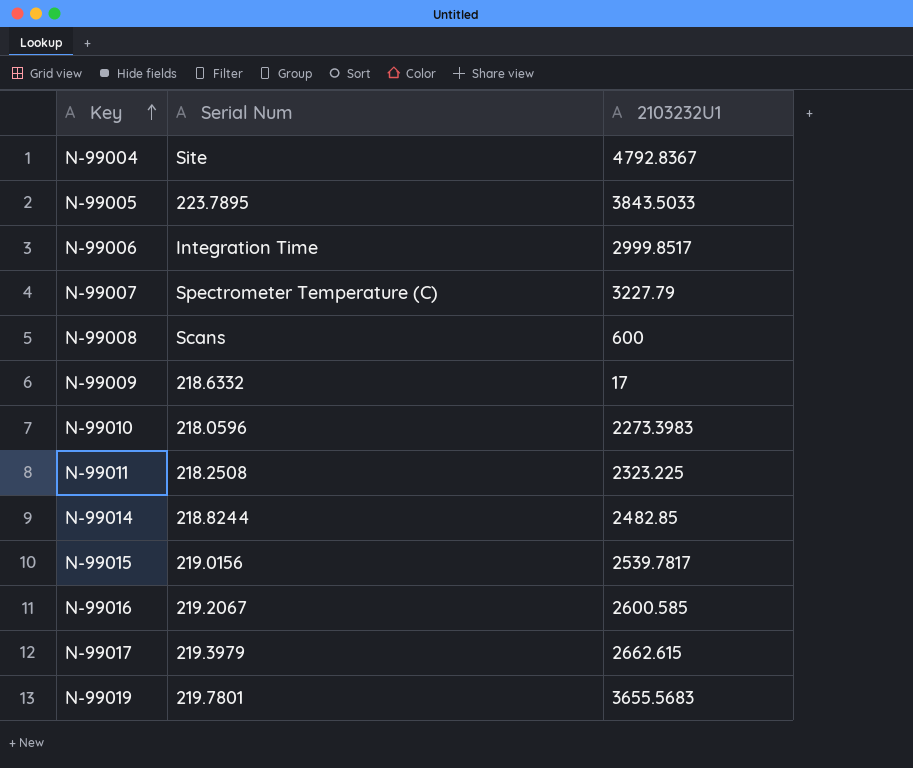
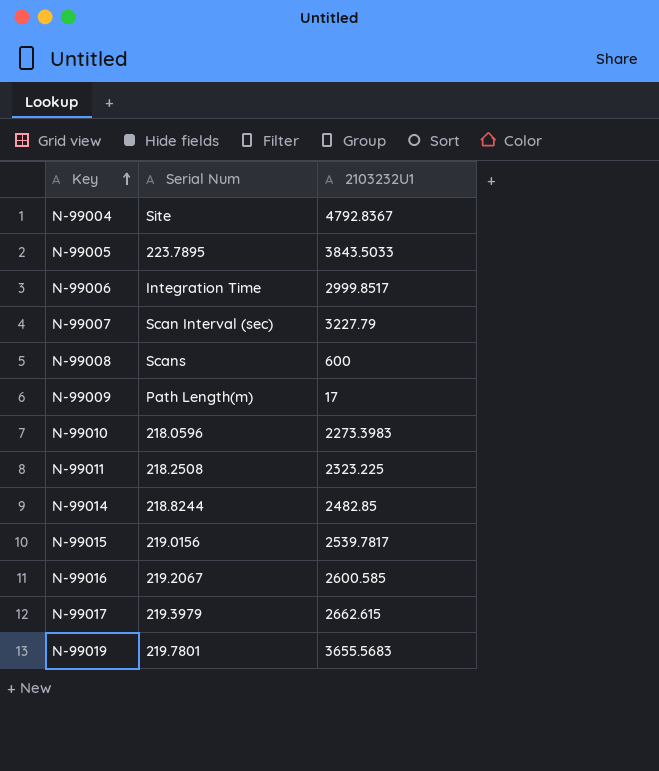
N-99007 | Serial Num: Spectrometer Temperature (C) -> Scan Interval (sec)
N-99009 | Serial Num: 218.6332 -> Path Length(m)

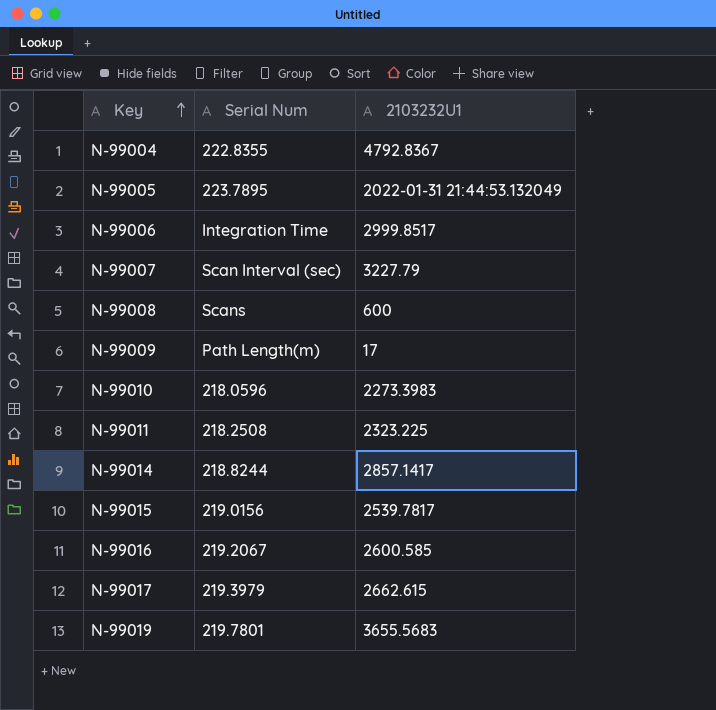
N-99004 | Serial Num: Site -> 222.8355
N-99005 | 2103232U1: 3843.5033 -> 2022-01-31 21:44:53.132049
N-99014 | 2103232U1: 2482.85 -> 2857.1417

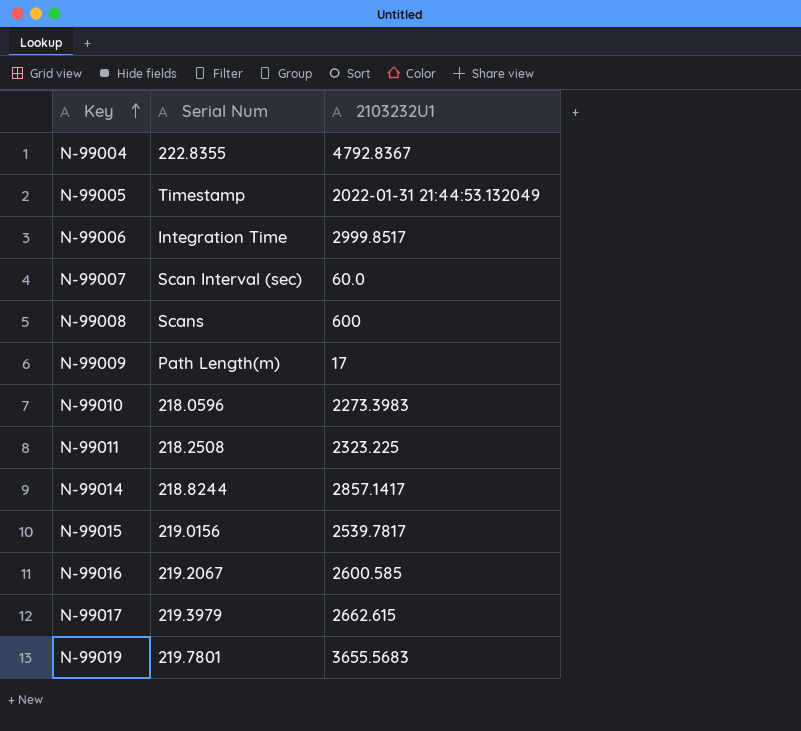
N-99005 | Serial Num: 223.7895 -> Timestamp
N-99007 | 2103232U1: 3227.79 -> 60.0

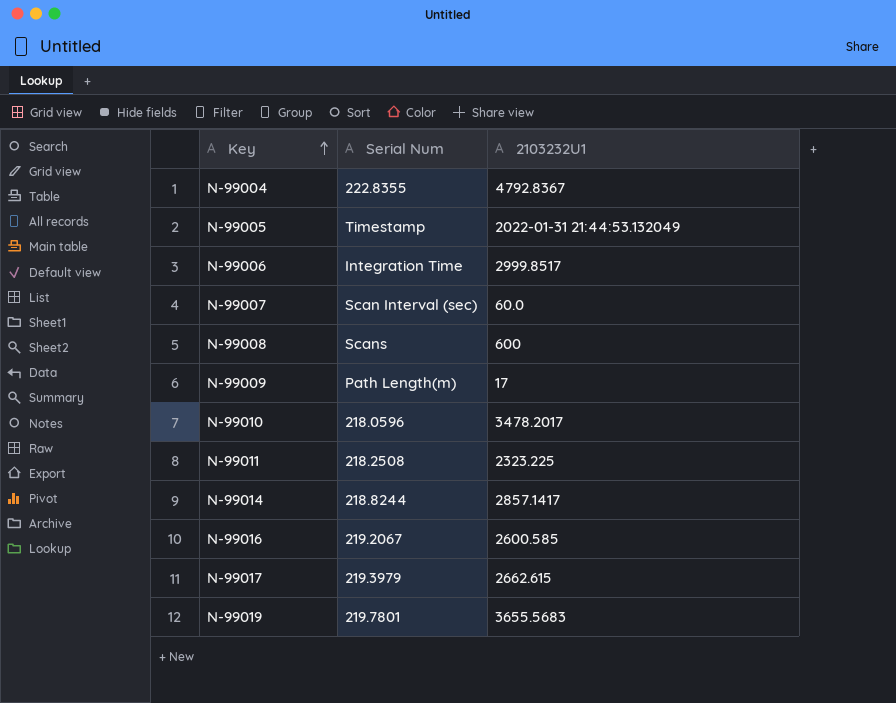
row N-99015: 219.0156 | 2539.7817 -> none
N-99010 | 2103232U1: 2273.3983 -> 3478.2017

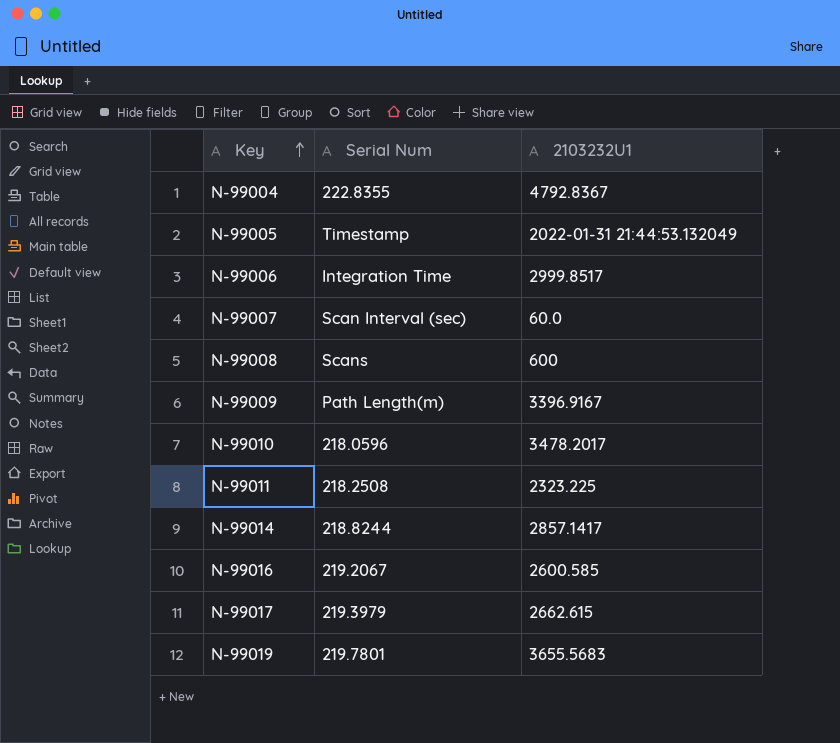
N-99009 | 2103232U1: 17 -> 3396.9167

